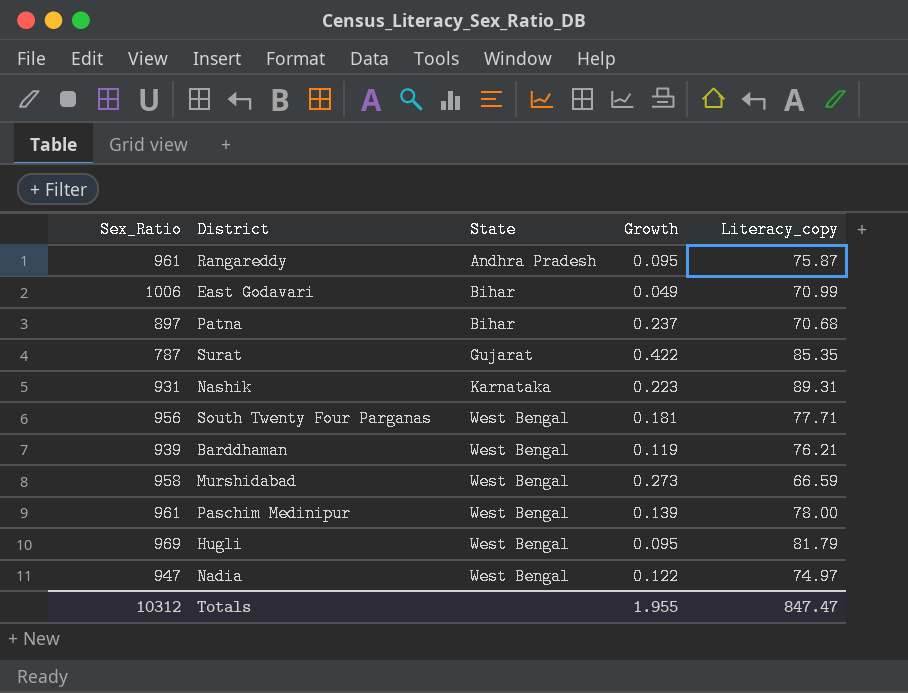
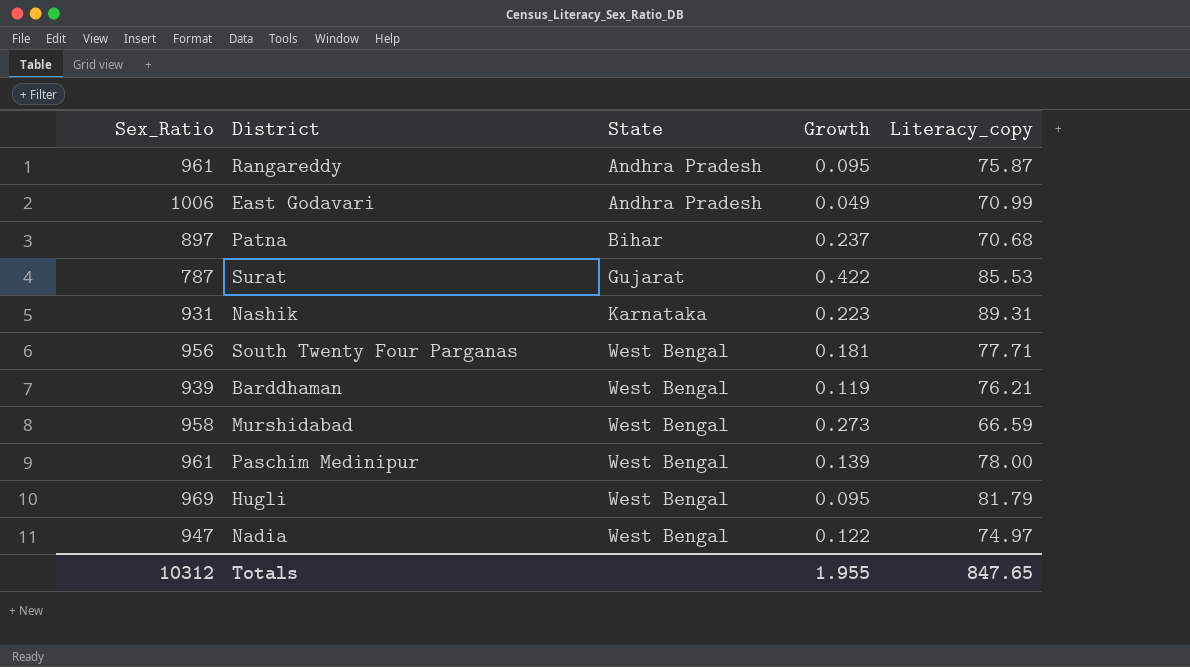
East Godavari | State: Bihar -> Andhra Pradesh
Surat | Literacy_copy: 85.35 -> 85.53
Totals | Literacy_copy: 847.47 -> 847.65

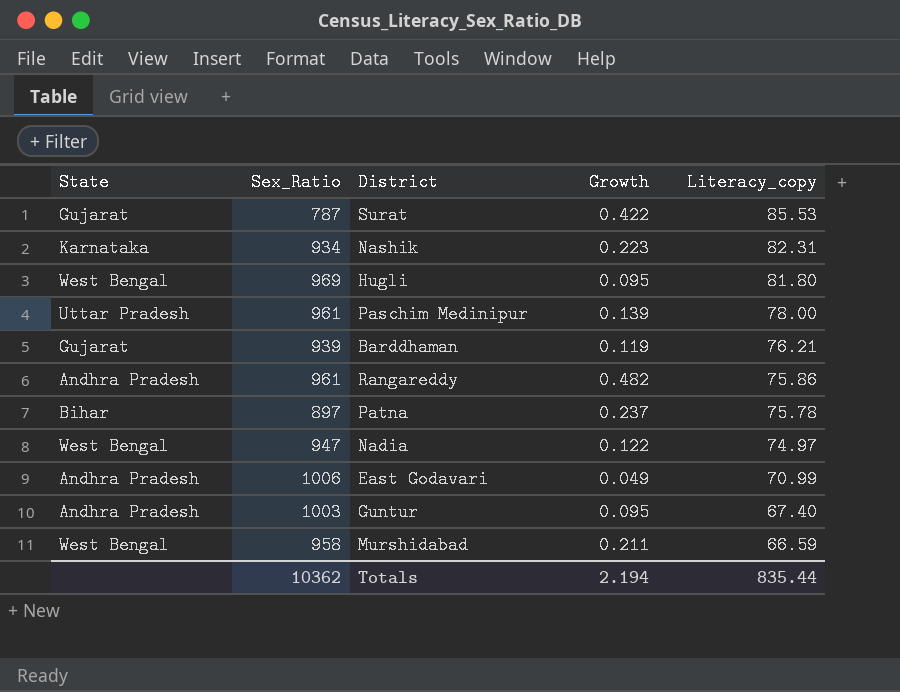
row order: State ascending -> Literacy_copy descending
column State | position: 3 -> 1
row South Twenty Four Parganas: 956 | West Bengal | 0.181 | 77.71 -> none
Nashik | Sex_Ratio: 931 -> 934
Nashik | Literacy_copy: 89.31 -> 82.31
Hugli | Literacy_copy: 81.79 -> 81.80
Paschim Medinipur | State: West Bengal -> Uttar Pradesh
Barddhaman | State: West Bengal -> Gujarat
Rangareddy | Growth: 0.095 -> 0.482
Rangareddy | Literacy_copy: 75.87 -> 75.86
Patna | Literacy_copy: 70.68 -> 75.78
row Guntur: none -> Andhra Pradesh | 1003 | 0.095 | 67.40
Murshidabad | Growth: 0.273 -> 0.211
Totals | Sex_Ratio: 10312 -> 10362
Totals | Growth: 1.955 -> 2.194
Totals | Literacy_copy: 847.65 -> 835.44

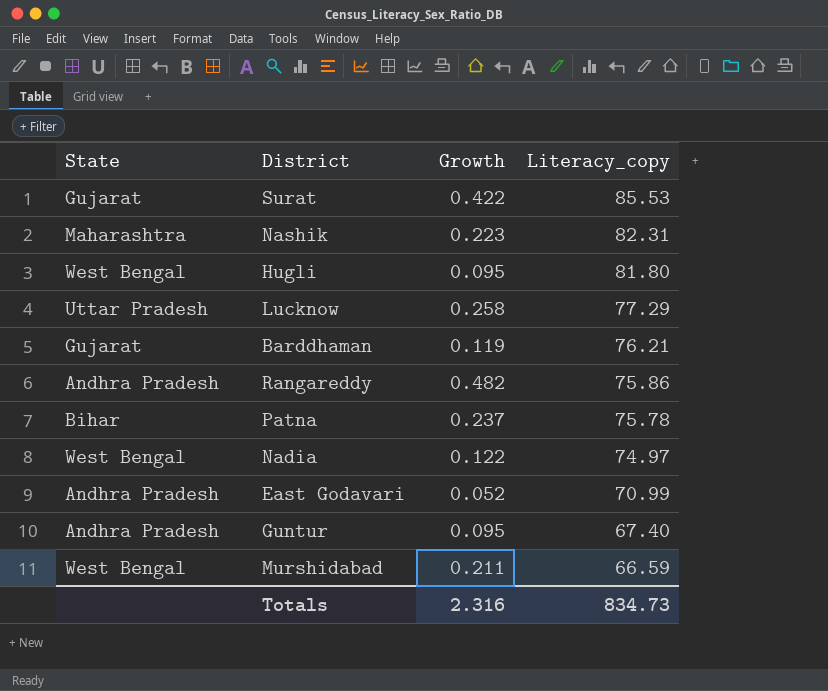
column Sex_Ratio | position: 2 -> none
row Paschim Medinipur: Uttar Pradesh | 961 | 0.139 | 78.00 -> none
Nashik | State: Karnataka -> Maharashtra
row Lucknow: none -> Uttar Pradesh | 0.258 | 77.29
East Godavari | Growth: 0.049 -> 0.052
Totals | Growth: 2.194 -> 2.316
Totals | Literacy_copy: 835.44 -> 834.73

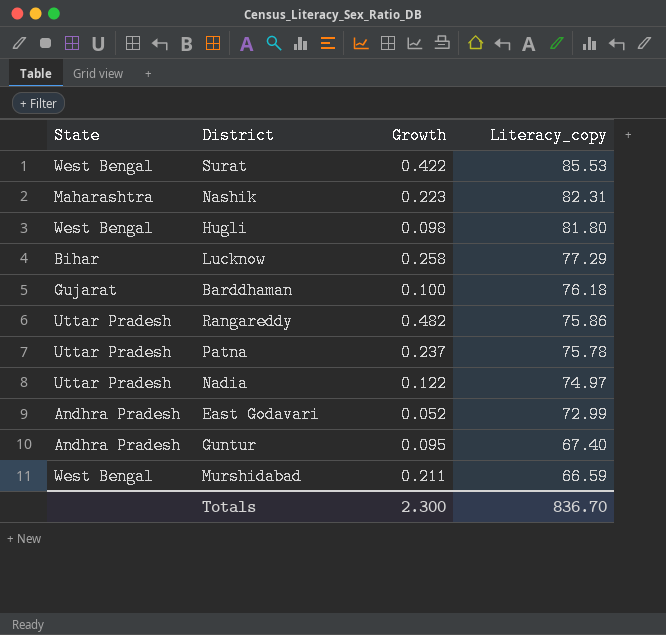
Surat | State: Gujarat -> West Bengal
Hugli | Growth: 0.095 -> 0.098
Lucknow | State: Uttar Pradesh -> Bihar
Barddhaman | Growth: 0.119 -> 0.100
Barddhaman | Literacy_copy: 76.21 -> 76.18
Rangareddy | State: Andhra Pradesh -> Uttar Pradesh
Patna | State: Bihar -> Uttar Pradesh
Nadia | State: West Bengal -> Uttar Pradesh
East Godavari | Literacy_copy: 70.99 -> 72.99
Totals | Growth: 2.316 -> 2.300
Totals | Literacy_copy: 834.73 -> 836.70

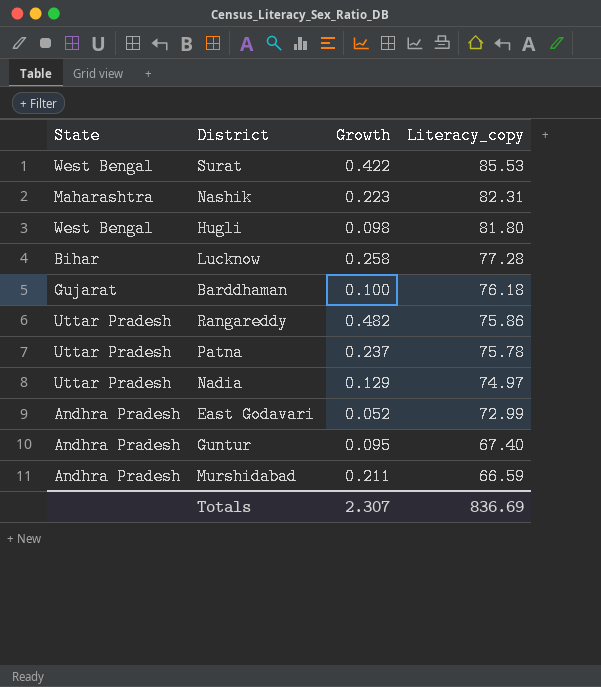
Lucknow | Literacy_copy: 77.29 -> 77.28
Nadia | Growth: 0.122 -> 0.129
Murshidabad | State: West Bengal -> Andhra Pradesh
Totals | Growth: 2.300 -> 2.307
Totals | Literacy_copy: 836.70 -> 836.69

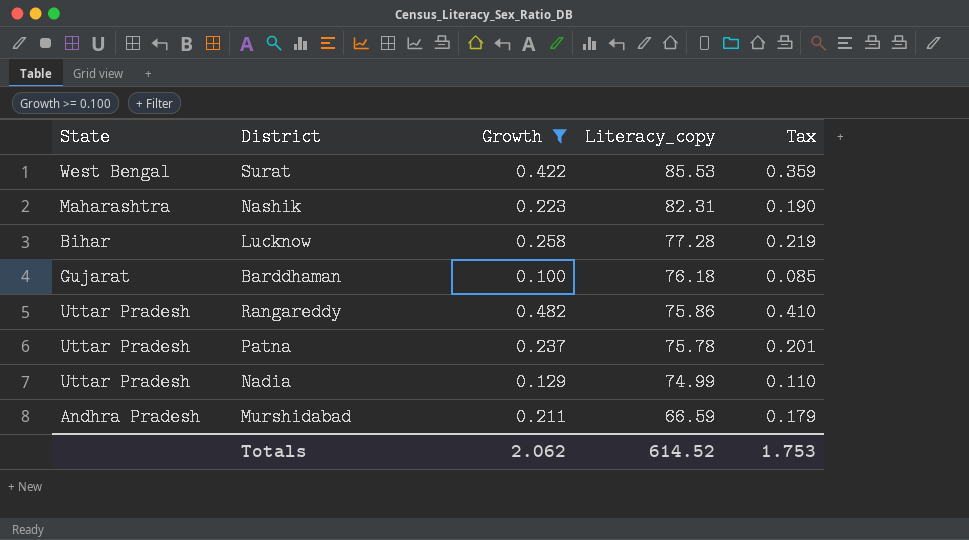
filter: none -> Growth >= 0.100
column Tax | formula: none -> [Growth] * 0.85
Nadia | Literacy_copy: 74.97 -> 74.99
Totals | Growth: 2.307 -> 2.062
Totals | Literacy_copy: 836.69 -> 614.52

